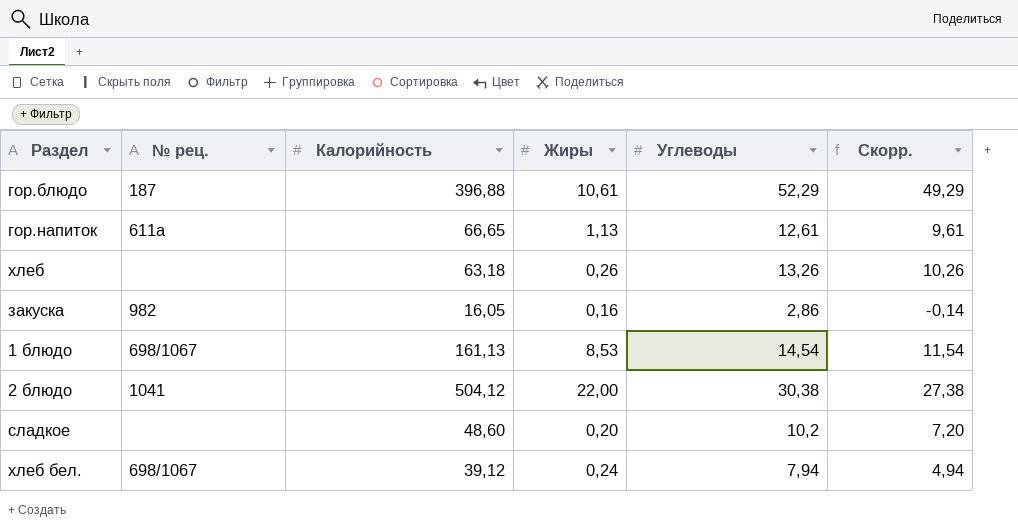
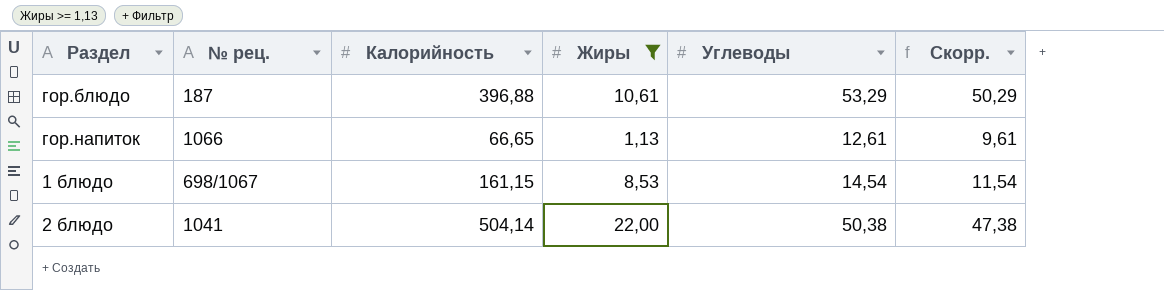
filter: none -> Жиры >= 1,13
гор.блюдо | Углеводы: 52,29 -> 53,29
гор.блюдо | Скорр.: 49,29 -> 50,29
гор.напиток | № рец.: 611а -> 1066
1 блюдо | Калорийность: 161,13 -> 161,15
2 блюдо | Калорийность: 504,12 -> 504,14
2 блюдо | Углеводы: 30,38 -> 50,38
2 блюдо | Скорр.: 27,38 -> 47,38

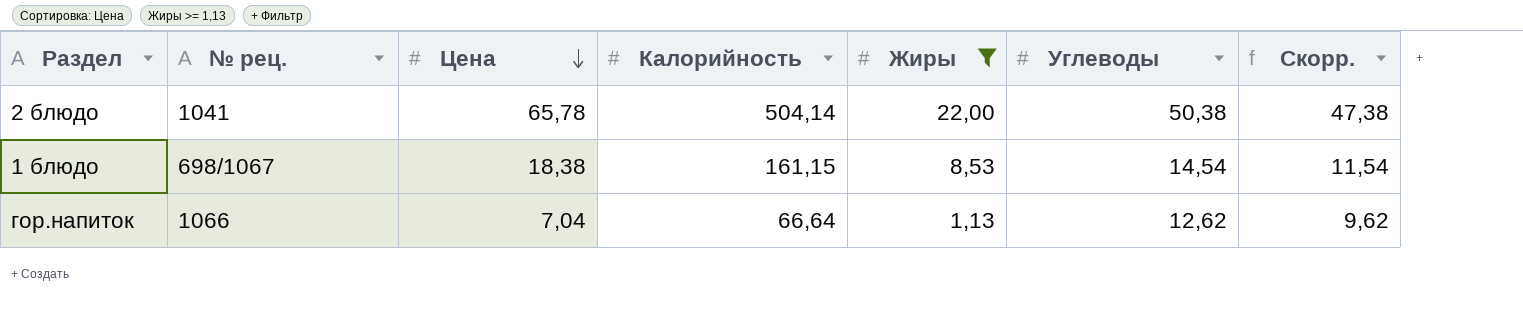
row order: none -> Цена descending
column Цена | position: none -> 3
row гор.блюдо: 187 | 396,88 | 10,61 | 53,29 | 50,29 -> none
гор.напиток | Калорийность: 66,65 -> 66,64
гор.напиток | Углеводы: 12,61 -> 12,62
гор.напиток | Скорр.: 9,61 -> 9,62

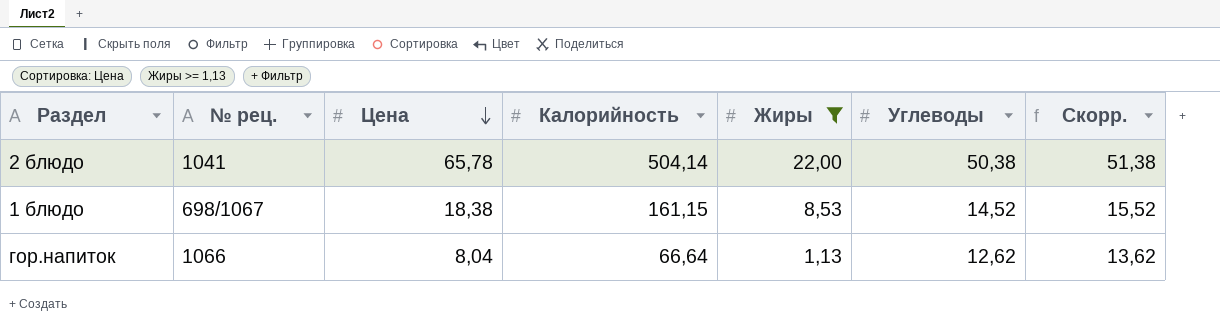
column Скорр. | formula: [Углеводы] - 3 -> [Углеводы] + 1
1 блюдо | Углеводы: 14,54 -> 14,52
гор.напиток | Цена: 7,04 -> 8,04

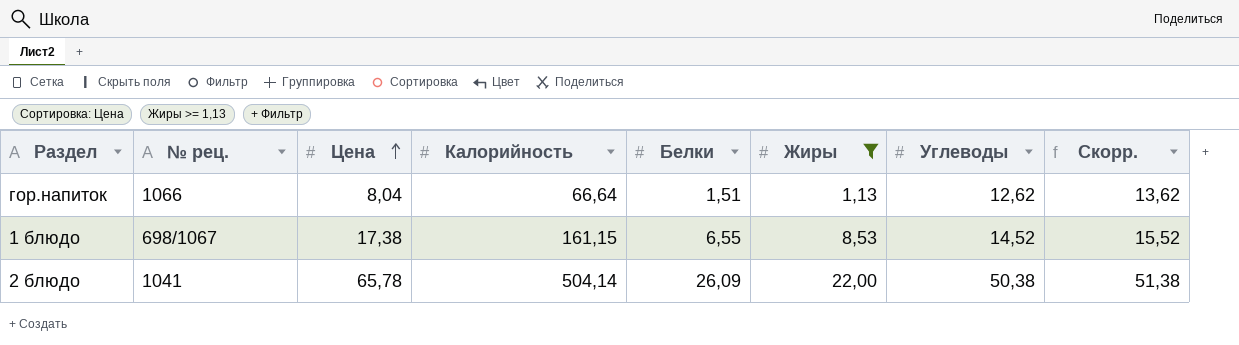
row order: Цена descending -> Цена ascending
column Белки | position: none -> 5
1 блюдо | Цена: 18,38 -> 17,38

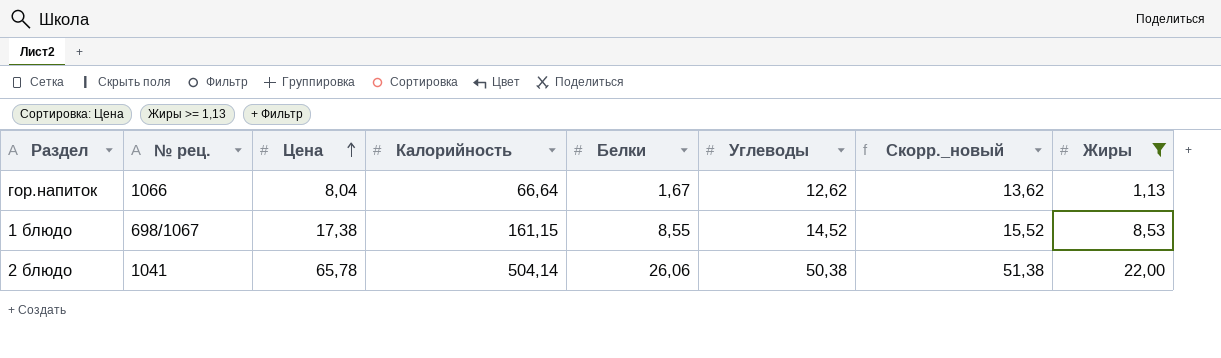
column name: Скорр. -> Скорр._новый
column Жиры | position: 6 -> 8
гор.напиток | Белки: 1,51 -> 1,67
1 блюдо | Белки: 6,55 -> 8,55
2 блюдо | Белки: 26,09 -> 26,06

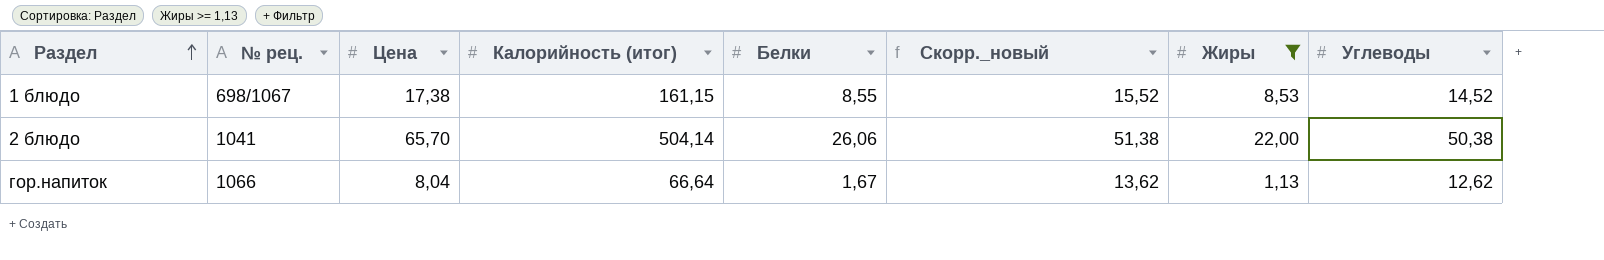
row order: Цена ascending -> Раздел ascending
column name: Калорийность -> Калорийность (итог)
column Углеводы | position: 6 -> 8
2 блюдо | Цена: 65,78 -> 65,70

